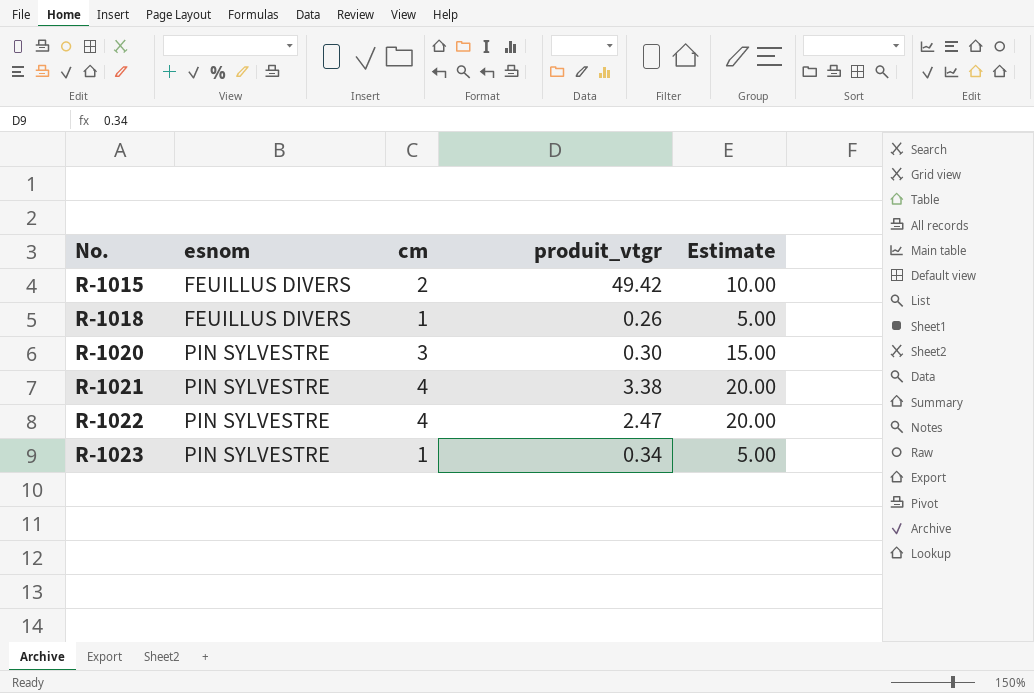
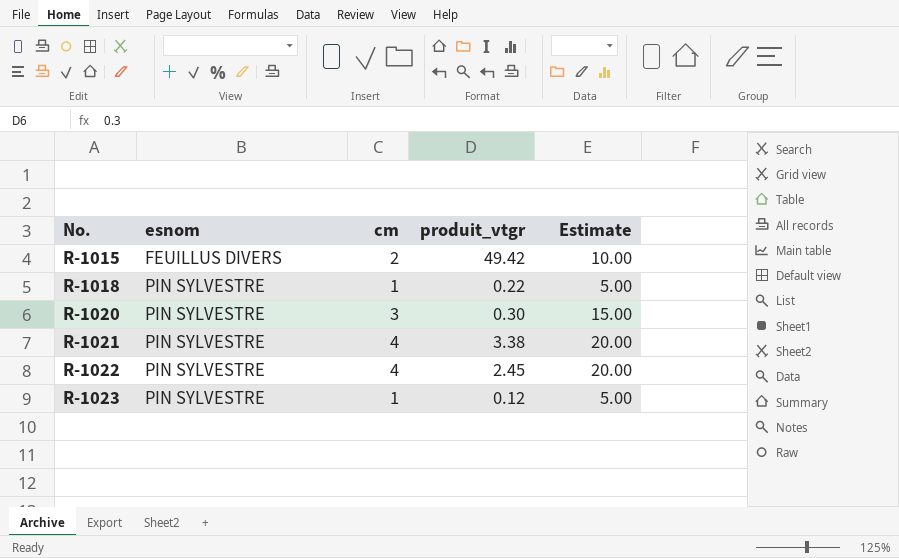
R-1018 | esnom: FEUILLUS DIVERS -> PIN SYLVESTRE
R-1018 | produit_vtgr: 0.26 -> 0.22
R-1022 | produit_vtgr: 2.47 -> 2.45
R-1023 | produit_vtgr: 0.34 -> 0.12

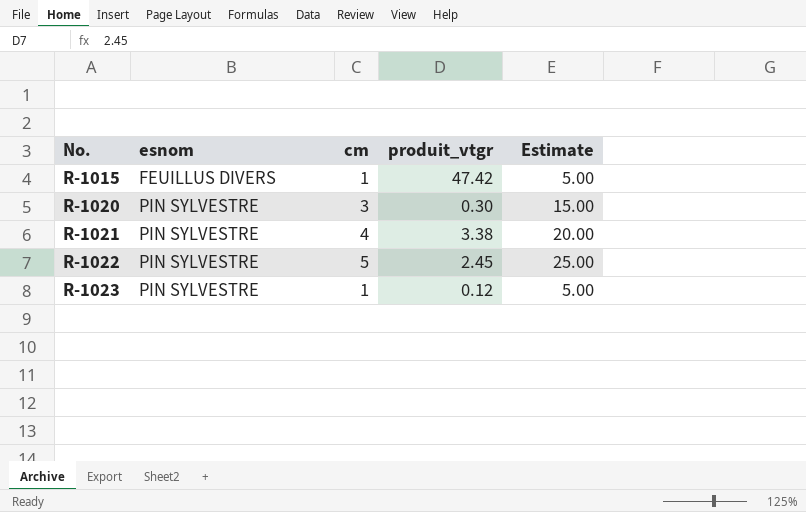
row R-1018: PIN SYLVESTRE | 1 | 0.22 | 5.00 -> none
R-1015 | cm: 2 -> 1
R-1015 | produit_vtgr: 49.42 -> 47.42
R-1015 | Estimate: 10.00 -> 5.00
R-1022 | cm: 4 -> 5
R-1022 | Estimate: 20.00 -> 25.00

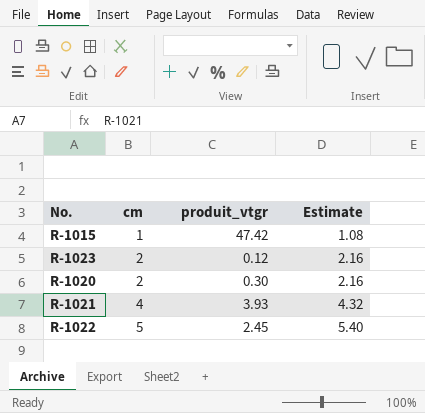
row order: No. ascending -> cm ascending
column esnom | position: 2 -> none
column Estimate | formula: [cm] * 5 -> [cm] * 1.08
R-1023 | cm: 1 -> 2
R-1020 | cm: 3 -> 2
R-1021 | produit_vtgr: 3.38 -> 3.93

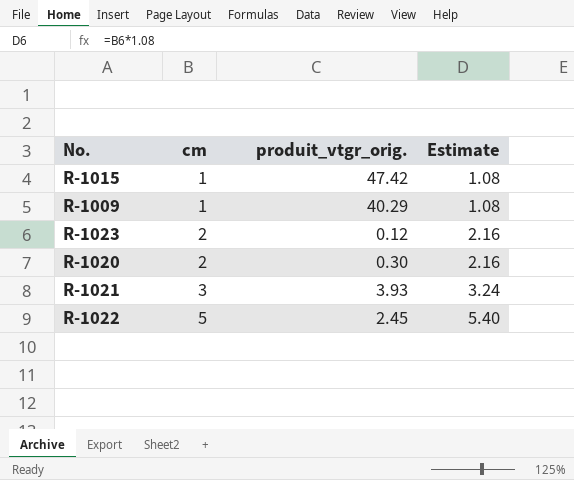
column name: produit_vtgr -> produit_vtgr_orig.
row R-1009: none -> 1 | 40.29 | 1.08
R-1021 | cm: 4 -> 3
R-1021 | Estimate: 4.32 -> 3.24

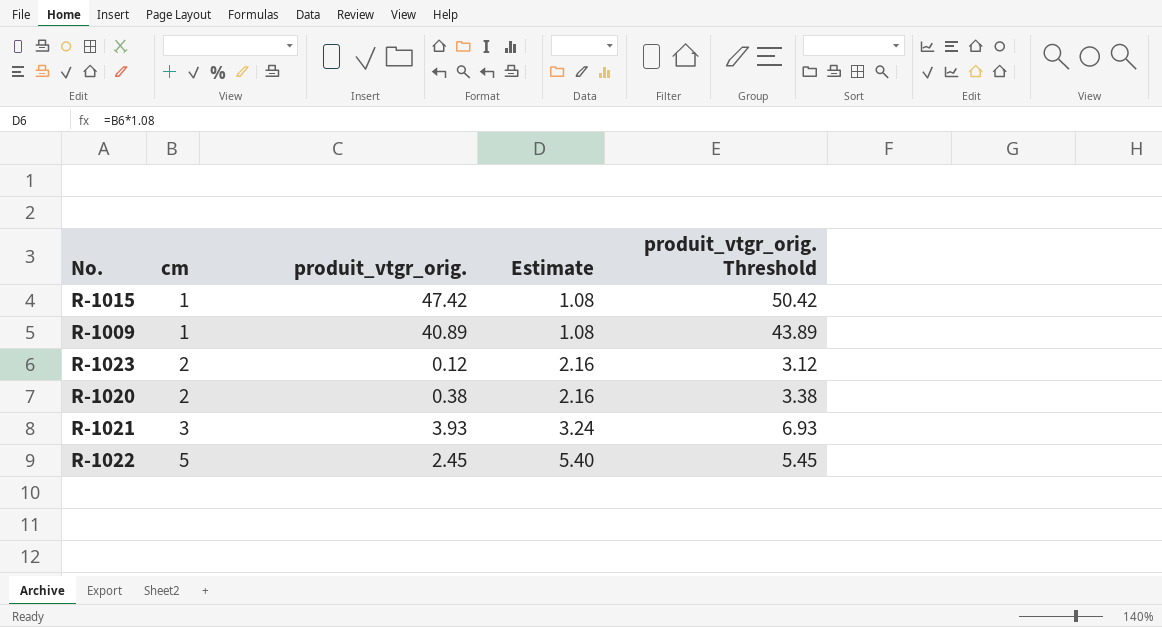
column produit_vtgr_orig. Threshold | formula: none -> [produit_vtgr_orig.] + 3
R-1009 | produit_vtgr_orig.: 40.29 -> 40.89
R-1020 | produit_vtgr_orig.: 0.30 -> 0.38

